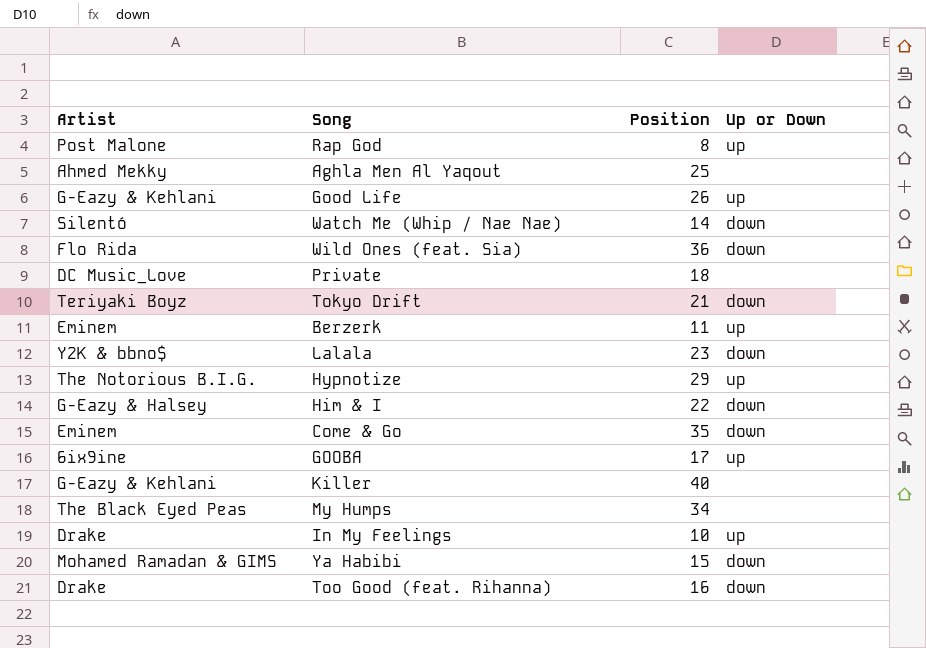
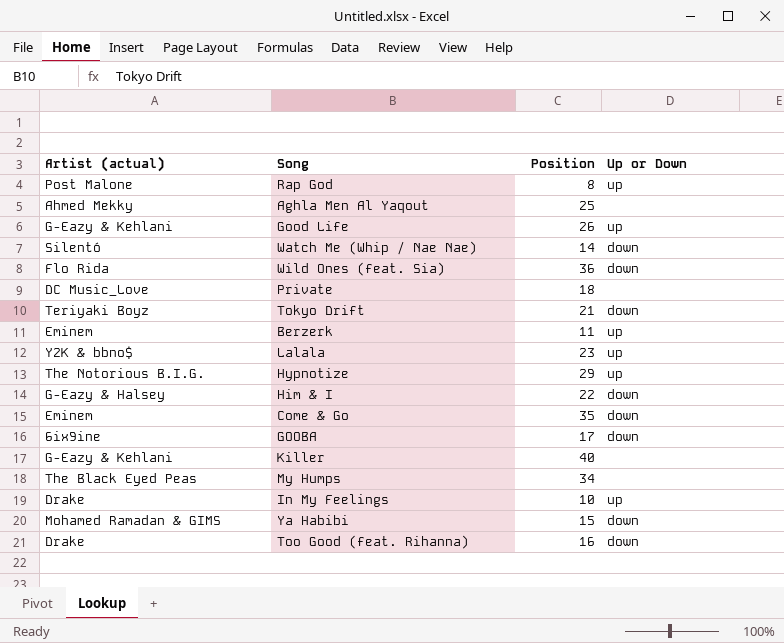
column name: Artist -> Artist (actual)
Lalala | Up or Down: down -> up
GOOBA | Up or Down: up -> down

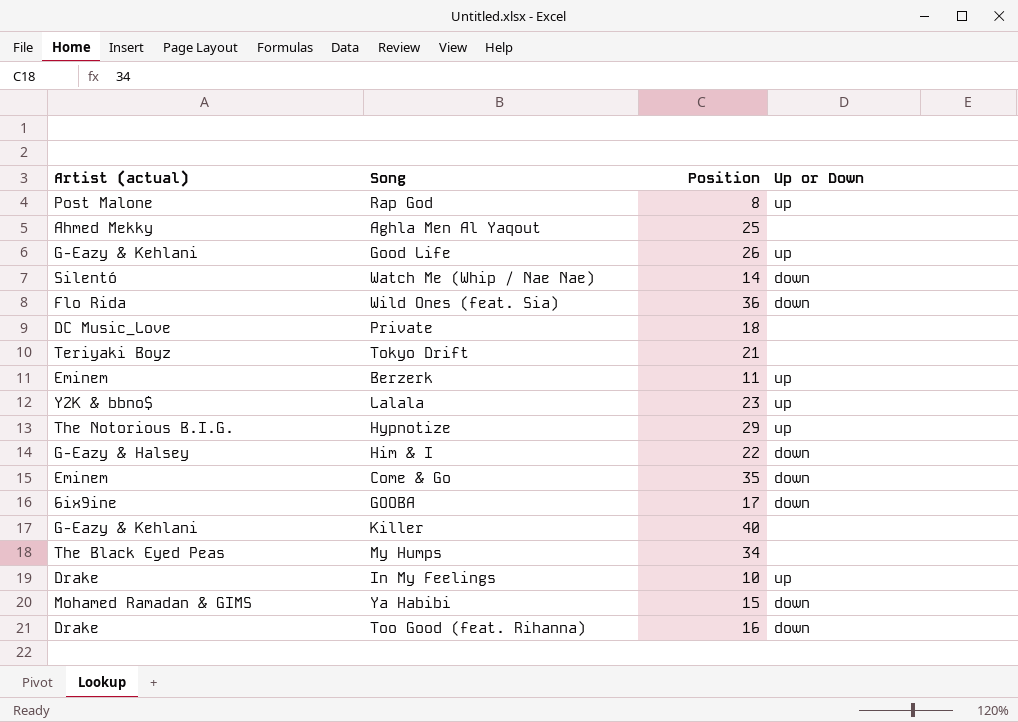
Tokyo Drift | Up or Down: down -> none

